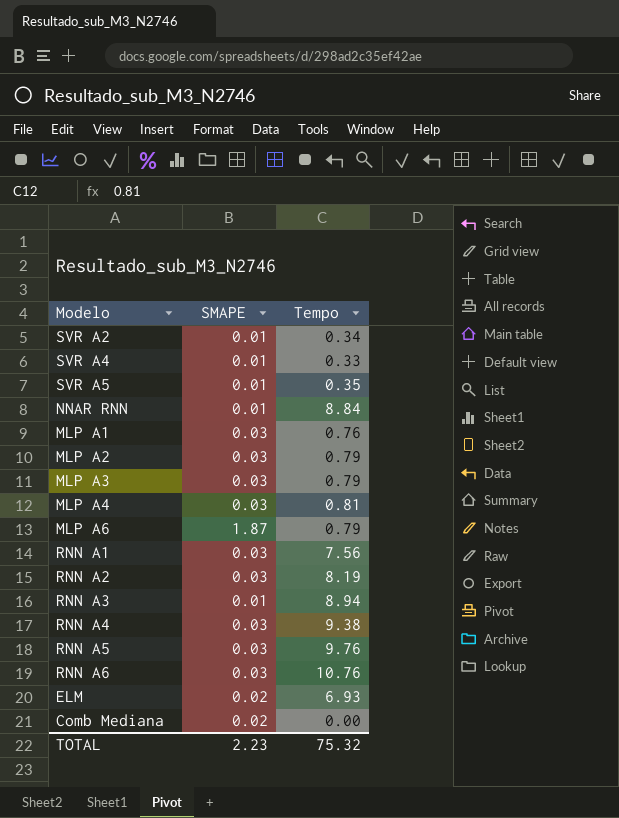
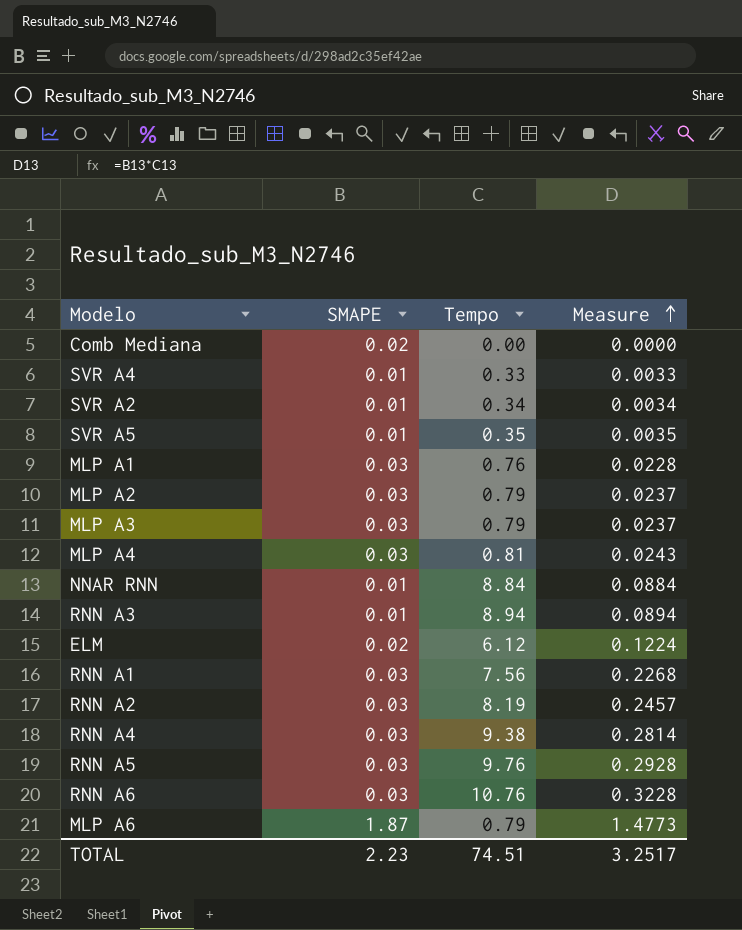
row order: none -> Measure ascending
column Measure | formula: none -> [SMAPE] * [Tempo]
ELM | Tempo: 6.93 -> 6.12
TOTAL | Tempo: 75.32 -> 74.51

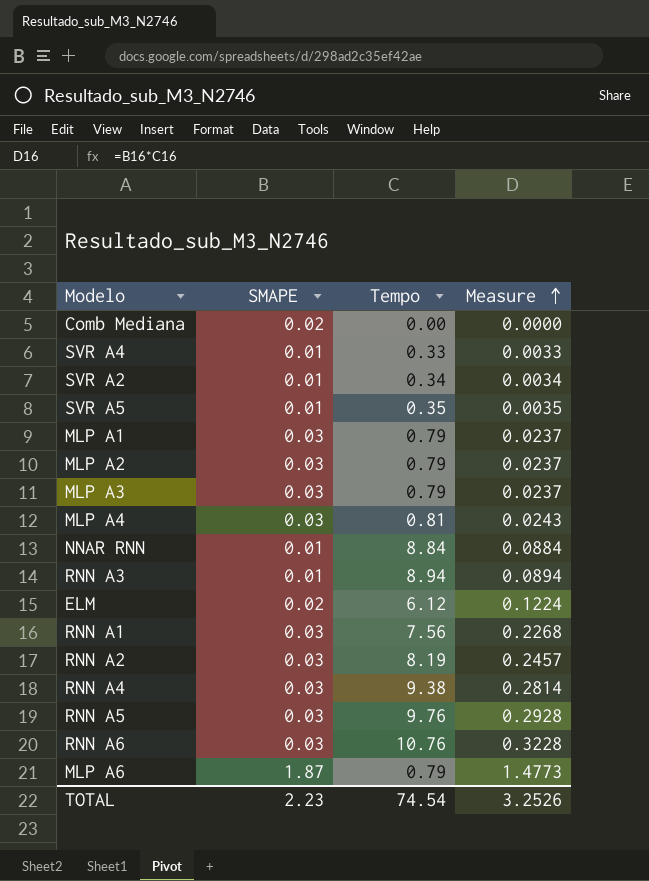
MLP A1 | Tempo: 0.76 -> 0.79
MLP A1 | Measure: 0.0228 -> 0.0237
TOTAL | Tempo: 74.51 -> 74.54
TOTAL | Measure: 3.2517 -> 3.2526

